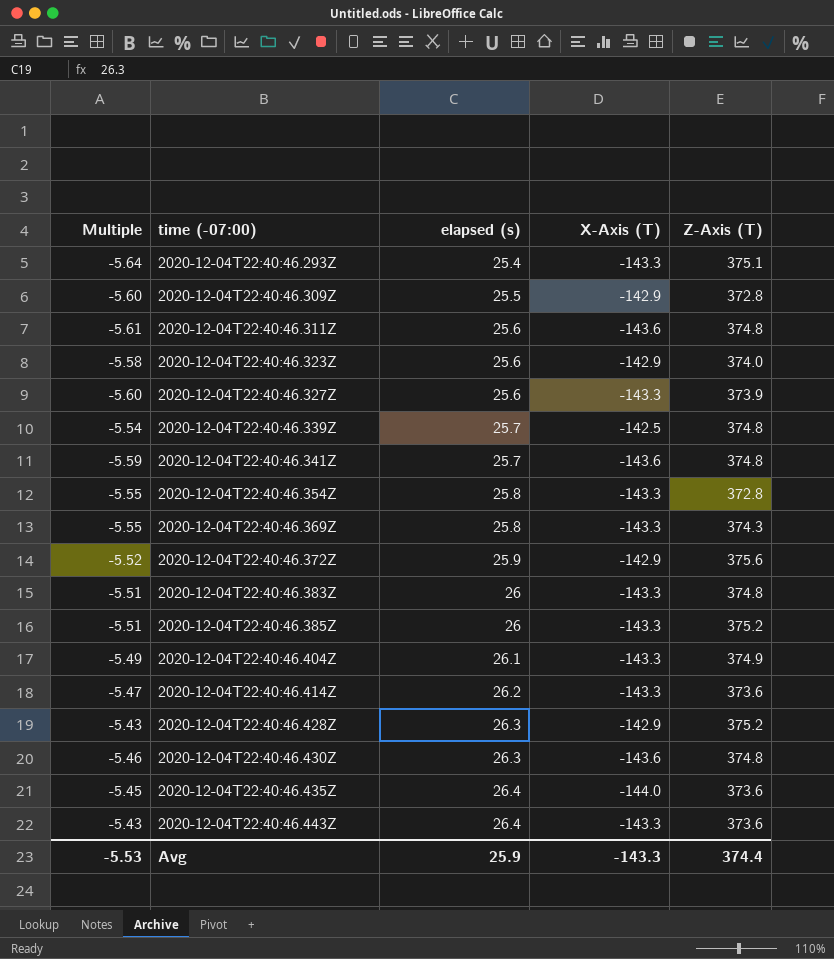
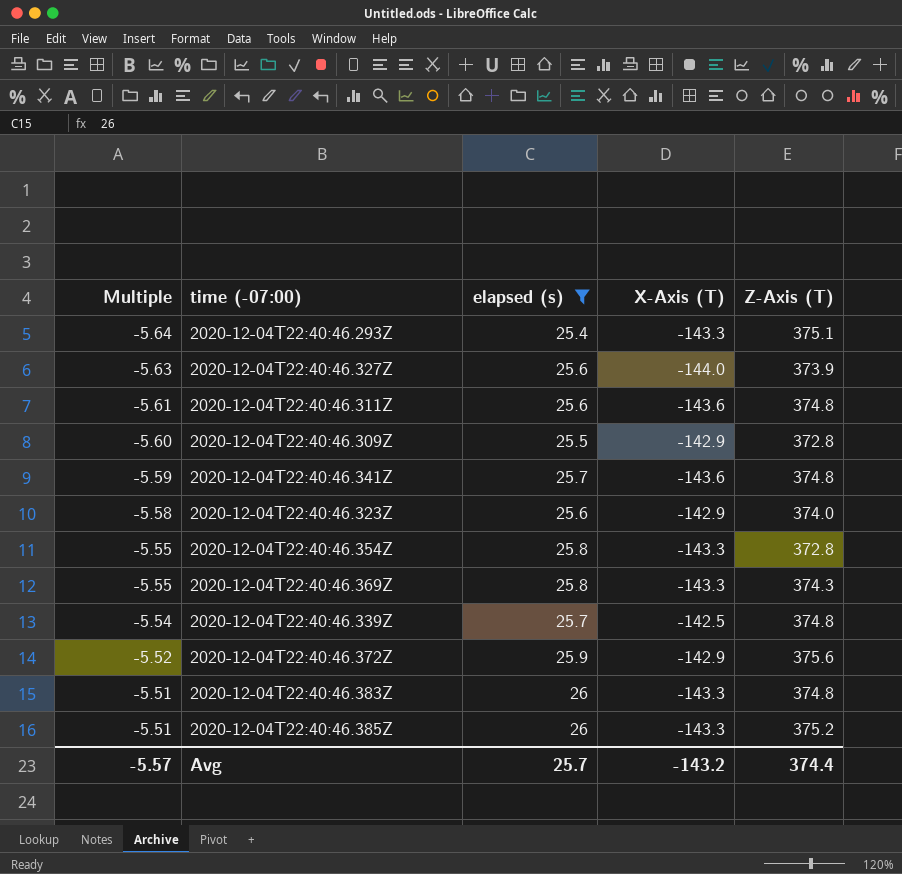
filter: none -> elapsed (s) <= 26
row order: time (-07:00) ascending -> Multiple ascending
2020-12-04T22:40:46.327Z | Multiple: -5.60 -> -5.63
2020-12-04T22:40:46.327Z | X-Axis (T): -143.3 -> -144.0
Avg | Multiple: -5.53 -> -5.57
Avg | elapsed (s): 25.9 -> 25.7
Avg | X-Axis (T): -143.3 -> -143.2

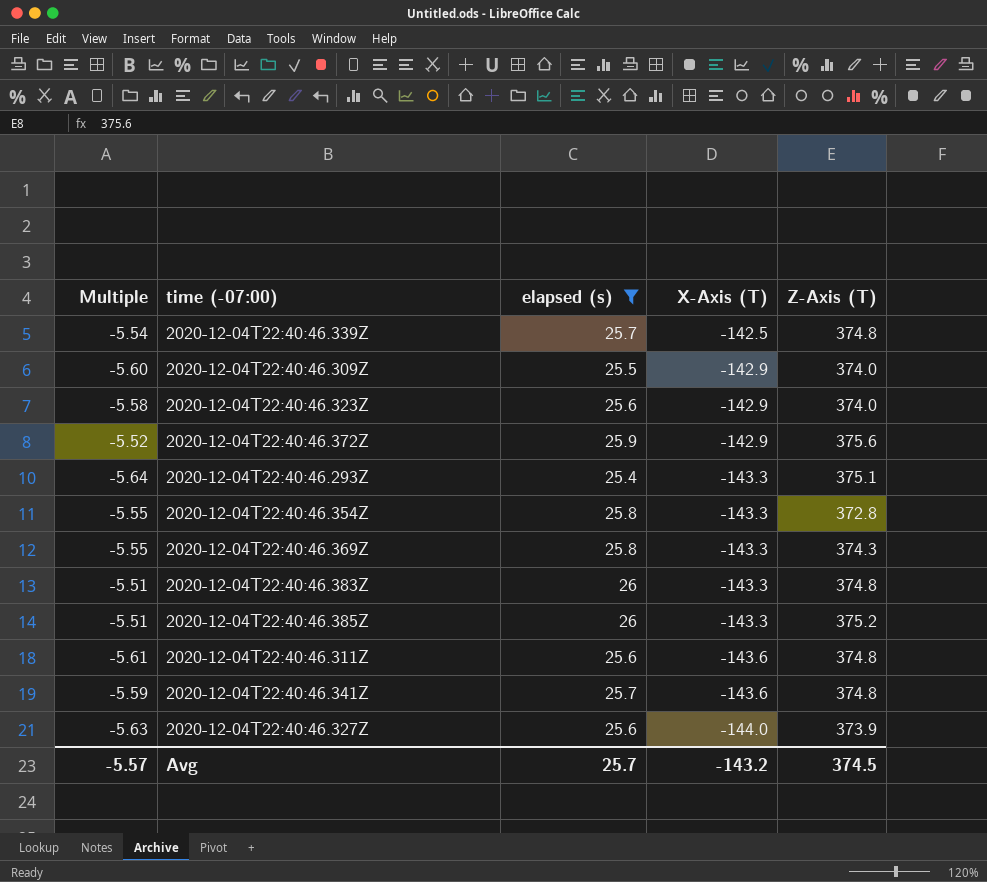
row order: Multiple ascending -> X-Axis (T) descending
2020-12-04T22:40:46.309Z | Z-Axis (T): 372.8 -> 374.0
Avg | Z-Axis (T): 374.4 -> 374.5

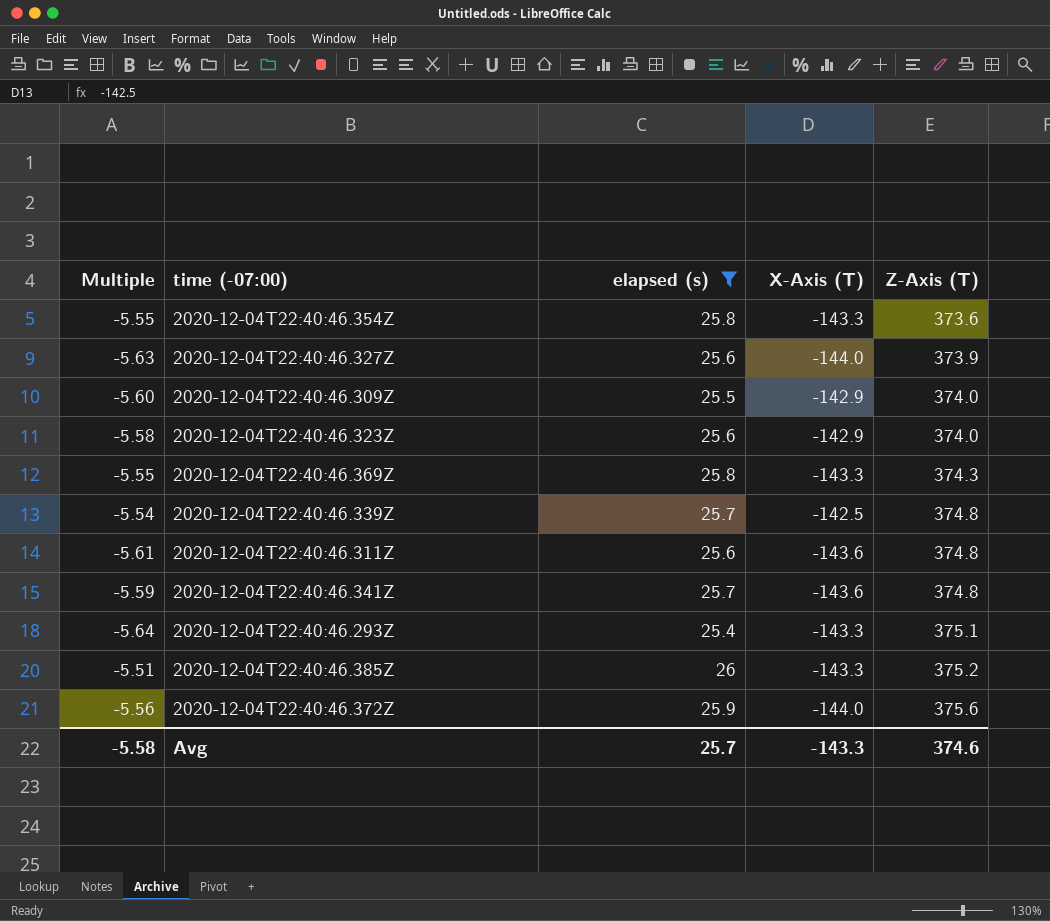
row order: X-Axis (T) descending -> Z-Axis (T) ascending
row 2020-12-04T22:40:46.383Z: -5.51 | 26 | -143.3 | 374.8 -> none
2020-12-04T22:40:46.354Z | Z-Axis (T): 372.8 -> 373.6
2020-12-04T22:40:46.372Z | Multiple: -5.52 -> -5.56
2020-12-04T22:40:46.372Z | X-Axis (T): -142.9 -> -144.0
Avg | Multiple: -5.57 -> -5.58
Avg | X-Axis (T): -143.2 -> -143.3
Avg | Z-Axis (T): 374.5 -> 374.6

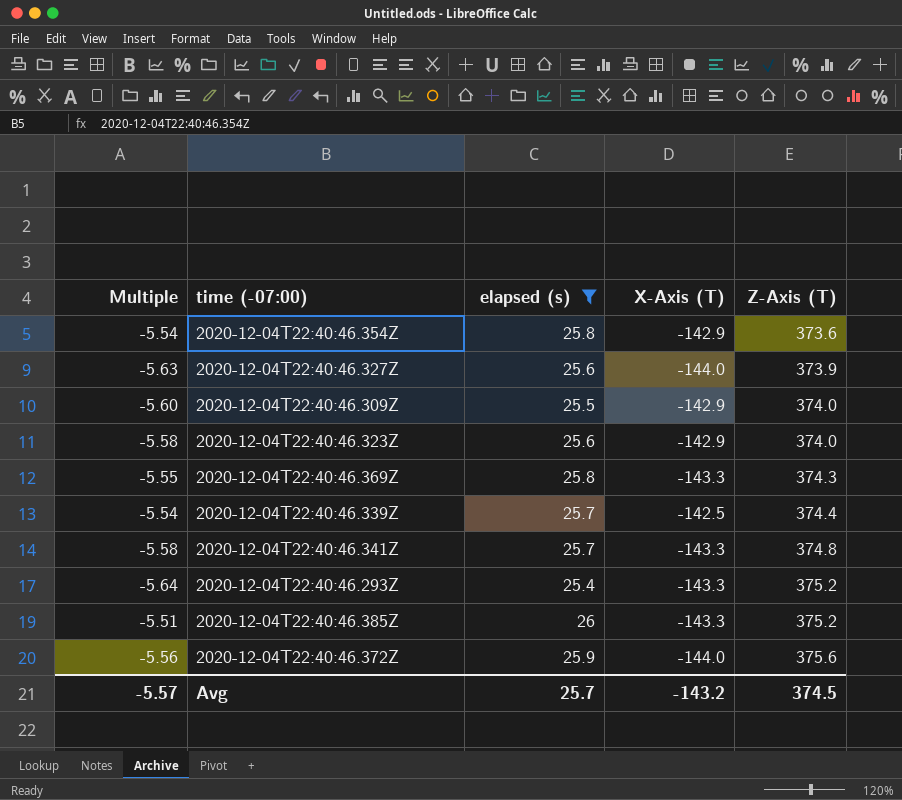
row 2020-12-04T22:40:46.311Z: -5.61 | 25.6 | -143.6 | 374.8 -> none
2020-12-04T22:40:46.354Z | Multiple: -5.55 -> -5.54
2020-12-04T22:40:46.354Z | X-Axis (T): -143.3 -> -142.9
2020-12-04T22:40:46.339Z | Z-Axis (T): 374.8 -> 374.4
2020-12-04T22:40:46.341Z | Multiple: -5.59 -> -5.58
2020-12-04T22:40:46.341Z | X-Axis (T): -143.6 -> -143.3
2020-12-04T22:40:46.293Z | Z-Axis (T): 375.1 -> 375.2
Avg | Multiple: -5.58 -> -5.57
Avg | X-Axis (T): -143.3 -> -143.2
Avg | Z-Axis (T): 374.6 -> 374.5

